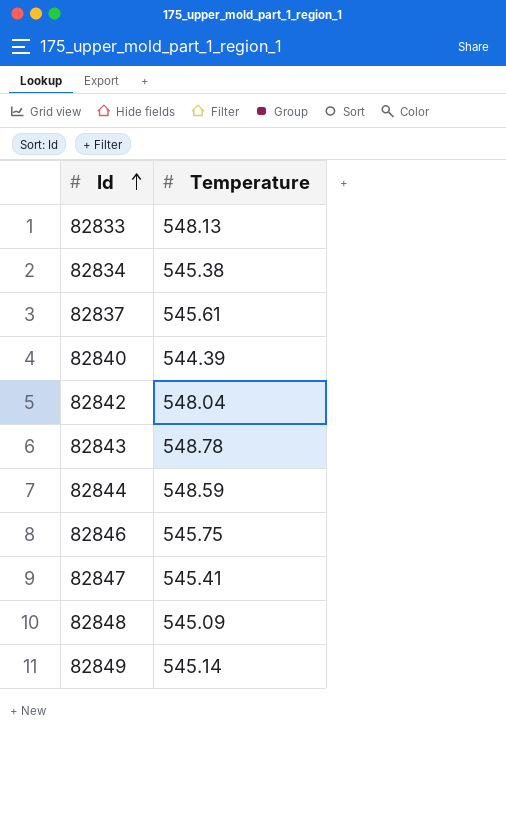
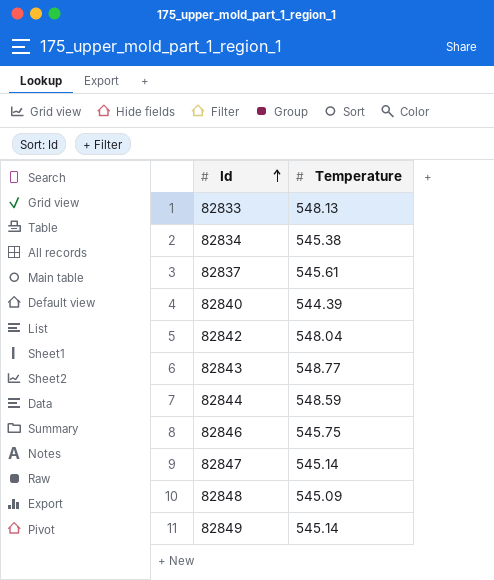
82843 | Temperature: 548.78 -> 548.77
82847 | Temperature: 545.41 -> 545.14

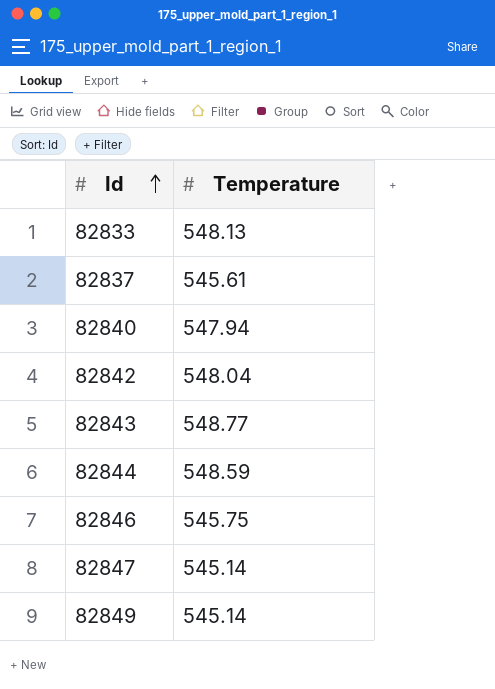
row 82834: 545.38 -> none
row 82848: 545.09 -> none
82840 | Temperature: 544.39 -> 547.94

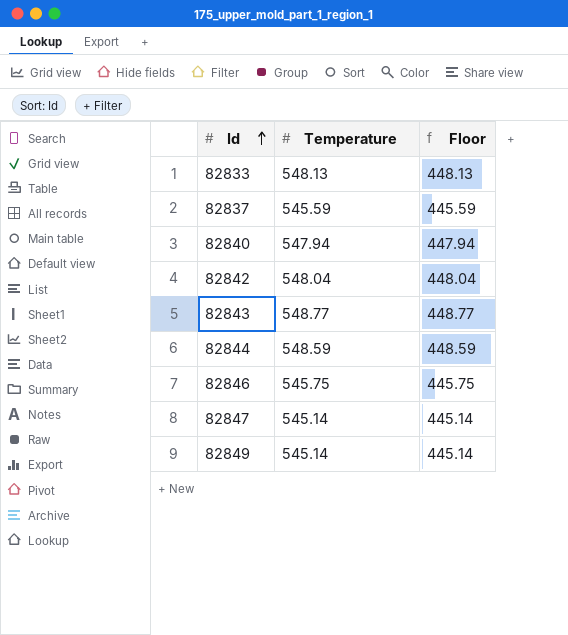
column Floor | formula: none -> [Temperature] - 100
82837 | Temperature: 545.61 -> 545.59

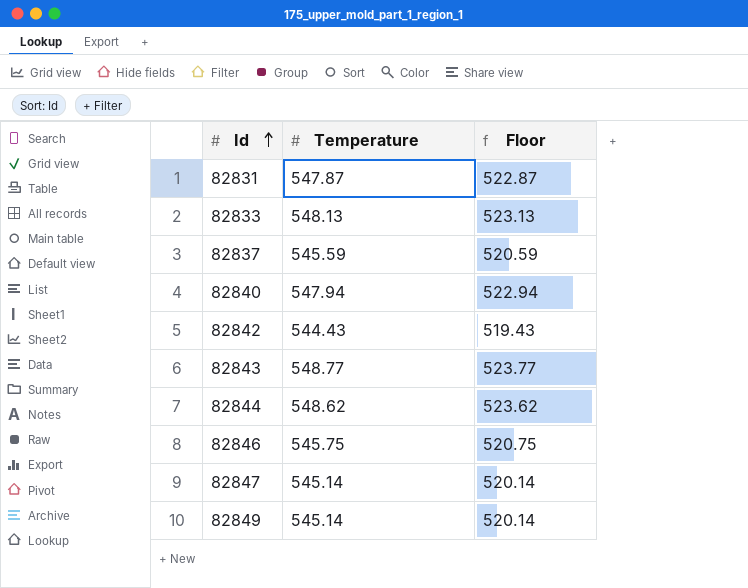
column Floor | formula: [Temperature] - 100 -> [Temperature] - 25
row 82831: none -> 547.87 | 522.87
82842 | Temperature: 548.04 -> 544.43
82844 | Temperature: 548.59 -> 548.62

